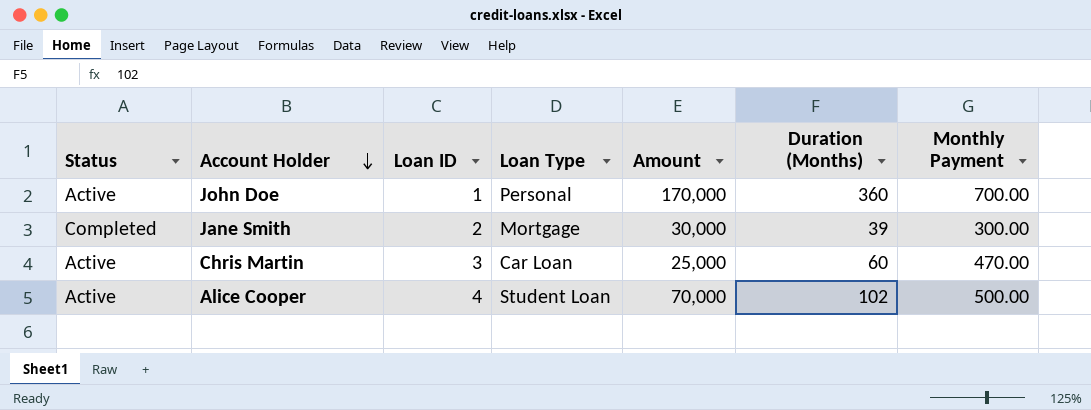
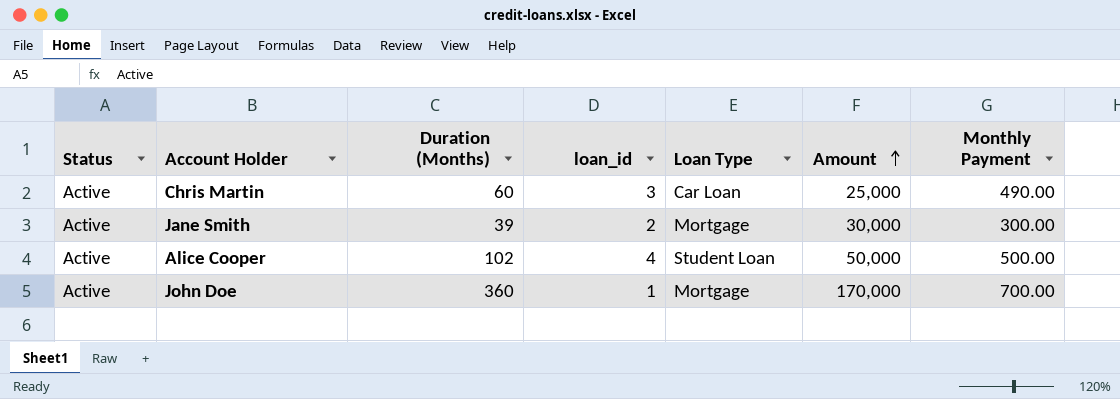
row order: Account Holder descending -> Amount ascending
column Duration (Months) | position: 6 -> 3
column name: Loan ID -> loan_id
Chris Martin | Monthly Payment: 470.00 -> 490.00
Jane Smith | Status: Completed -> Active
Alice Cooper | Amount: 70,000 -> 50,000
John Doe | Loan Type: Personal -> Mortgage

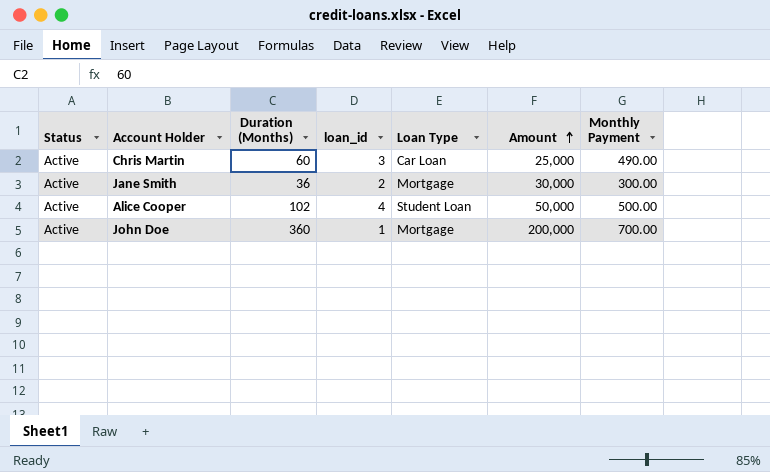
Jane Smith | Duration (Months): 39 -> 36
John Doe | Amount: 170,000 -> 200,000

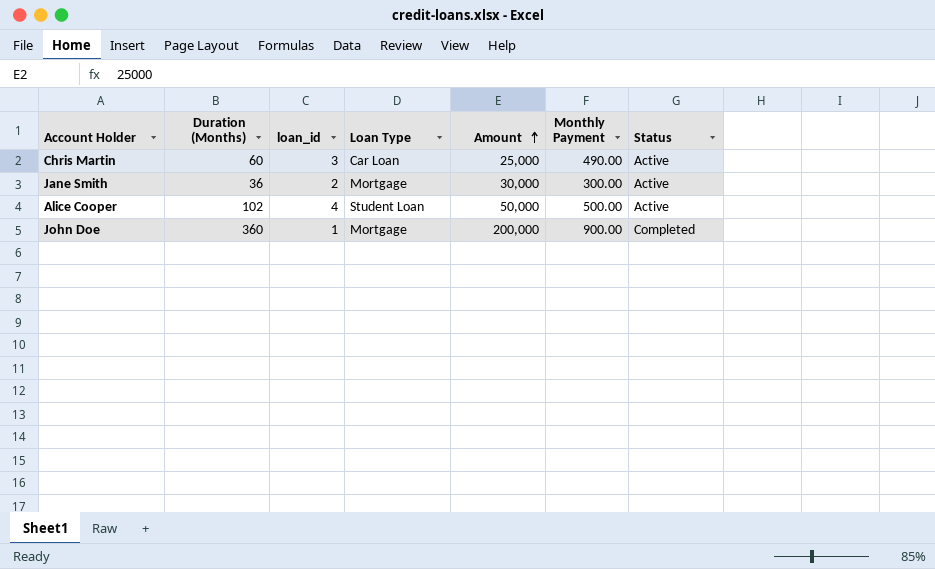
column Status | position: 1 -> 7
John Doe | Monthly Payment: 700.00 -> 900.00
John Doe | Status: Active -> Completed

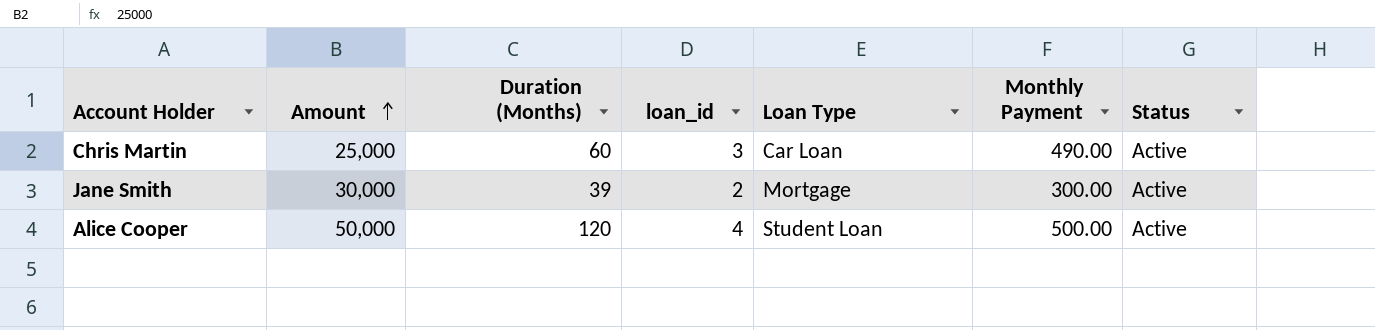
column Amount | position: 5 -> 2
row John Doe: 360 | 1 | Mortgage | 200,000 | 900.00 | Completed -> none
Jane Smith | Duration (Months): 36 -> 39
Alice Cooper | Duration (Months): 102 -> 120

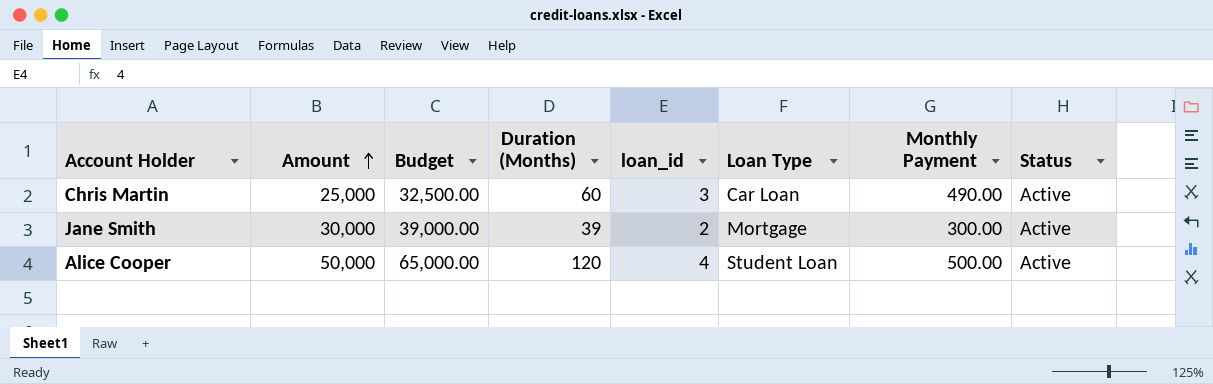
column Budget | formula: none -> [Amount] * 1.3

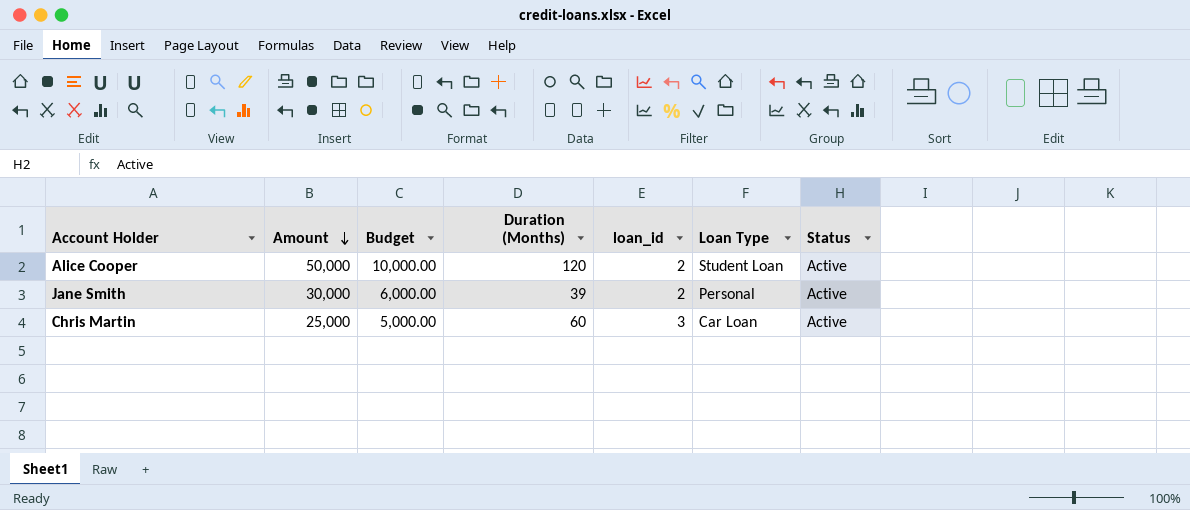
row order: Amount ascending -> Amount descending
column Monthly Payment | position: 7 -> none
column Budget | formula: [Amount] * 1.3 -> [Amount] * 0.2
Alice Cooper | loan_id: 4 -> 2
Jane Smith | Loan Type: Mortgage -> Personal

